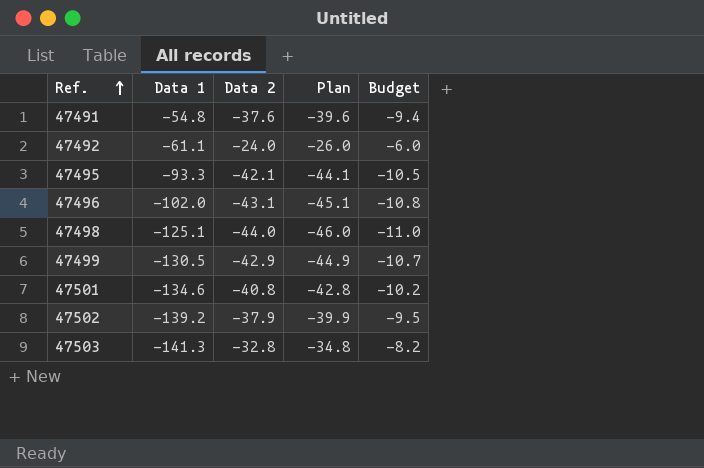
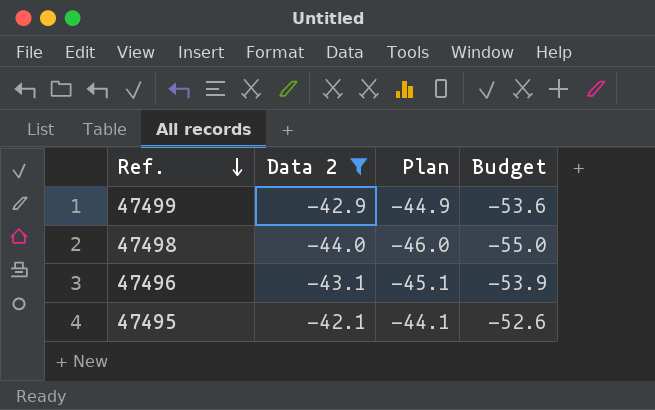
filter: none -> Data 2 <= -42.1
row order: Ref. ascending -> Ref. descending
column Data 1 | position: 2 -> none
column Budget | formula: [Data 2] * 0.25 -> [Data 2] * 1.25

